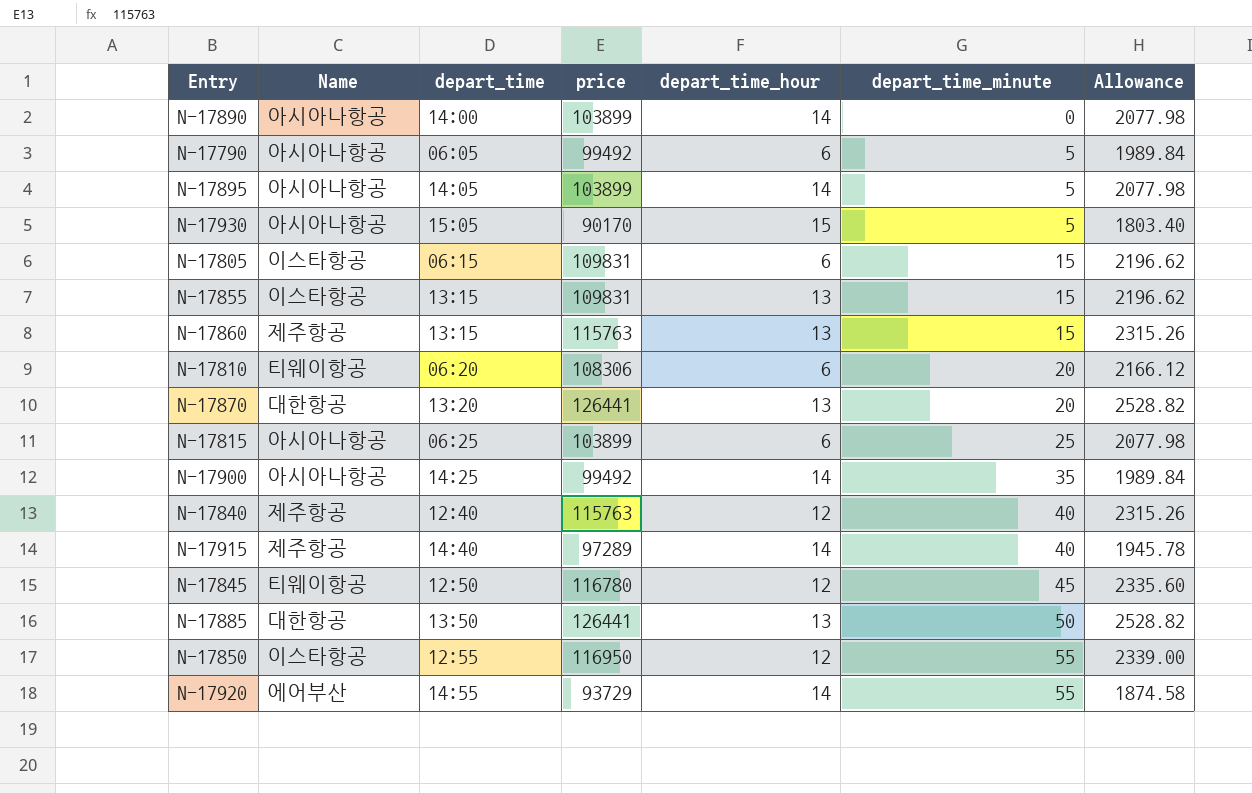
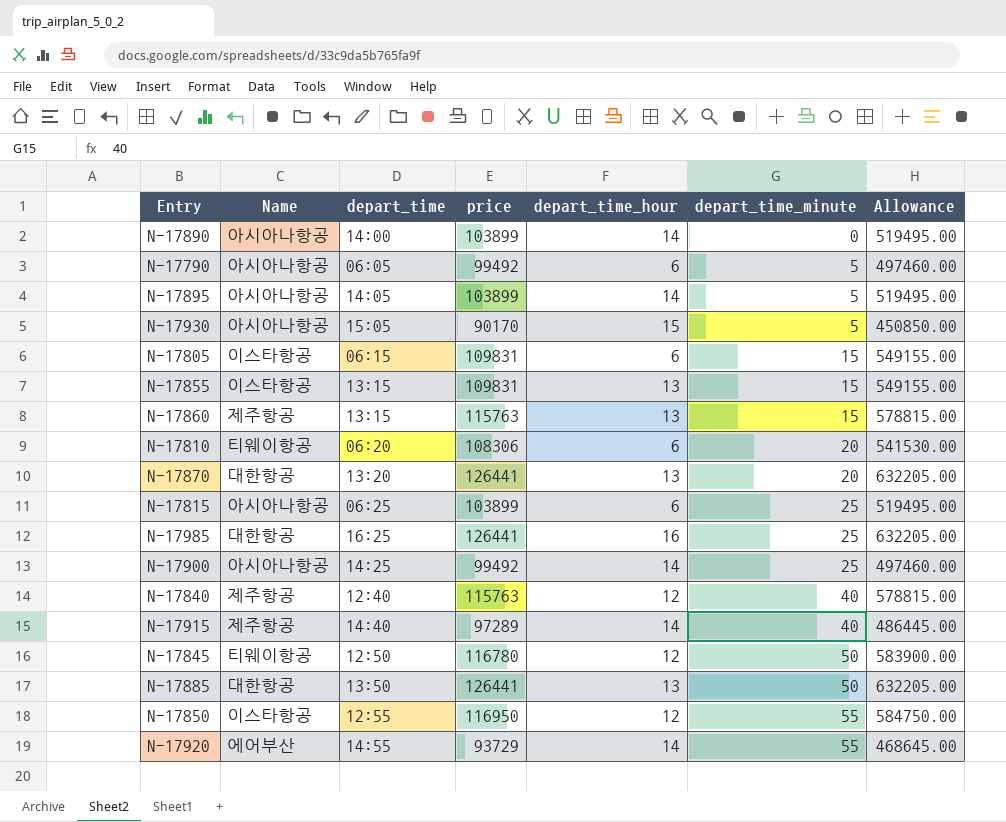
column Allowance | formula: [price] * 0.02 -> [price] * 5
row N-17985: none -> 대한항공 | 16:25 | 126441 | 16 | 25 | 632205.00
N-17900 | depart_time_minute: 35 -> 25
N-17845 | depart_time_minute: 45 -> 50

